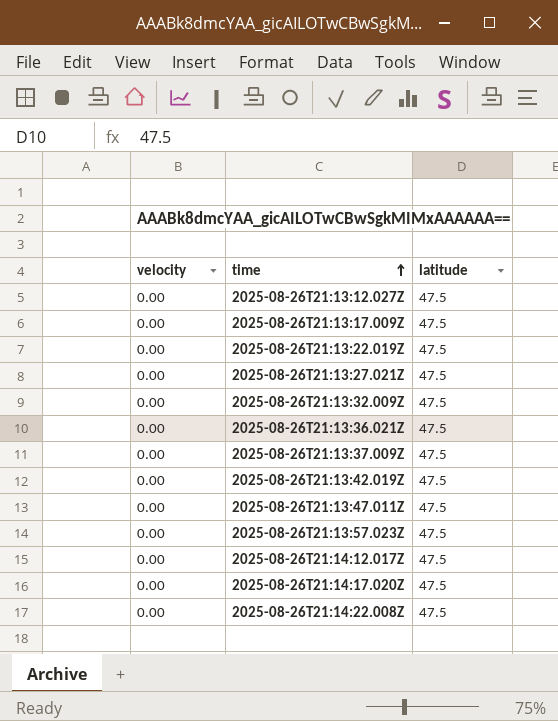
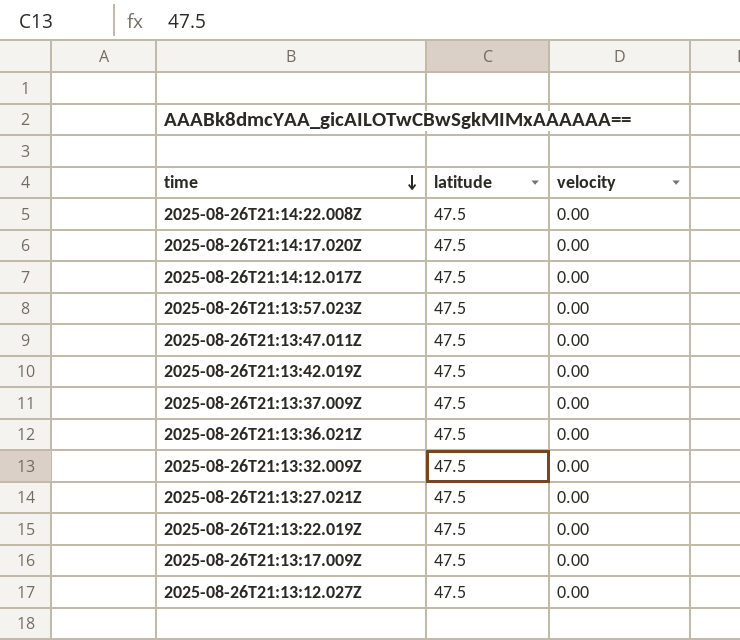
row order: time ascending -> time descending
column velocity | position: 1 -> 3

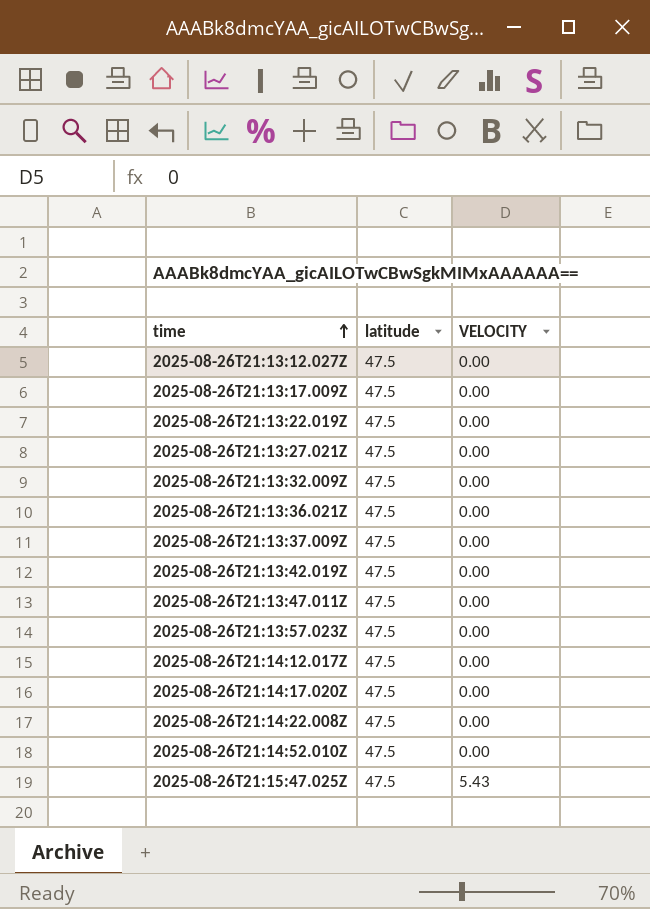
row order: time descending -> time ascending
column name: velocity -> VELOCITY
row 2025-08-26T21:14:52.010Z: none -> 47.5 | 0.00
row 2025-08-26T21:15:47.025Z: none -> 47.5 | 5.43

